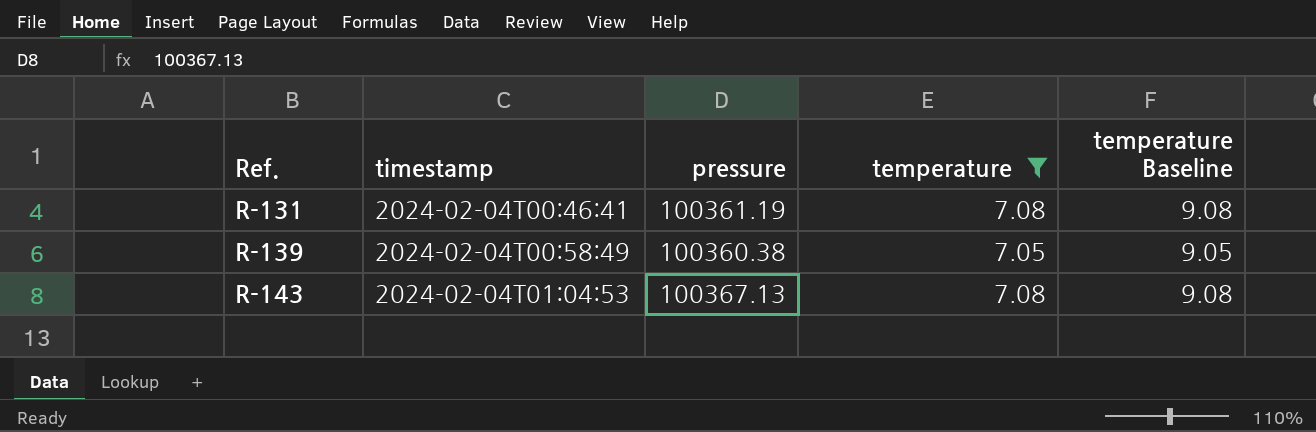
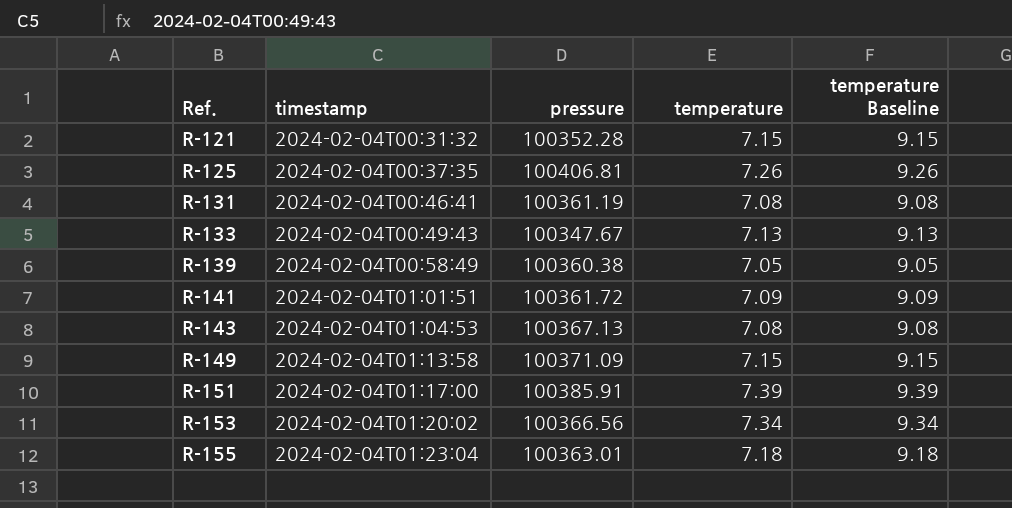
filter: temperature <= 7.08 -> none

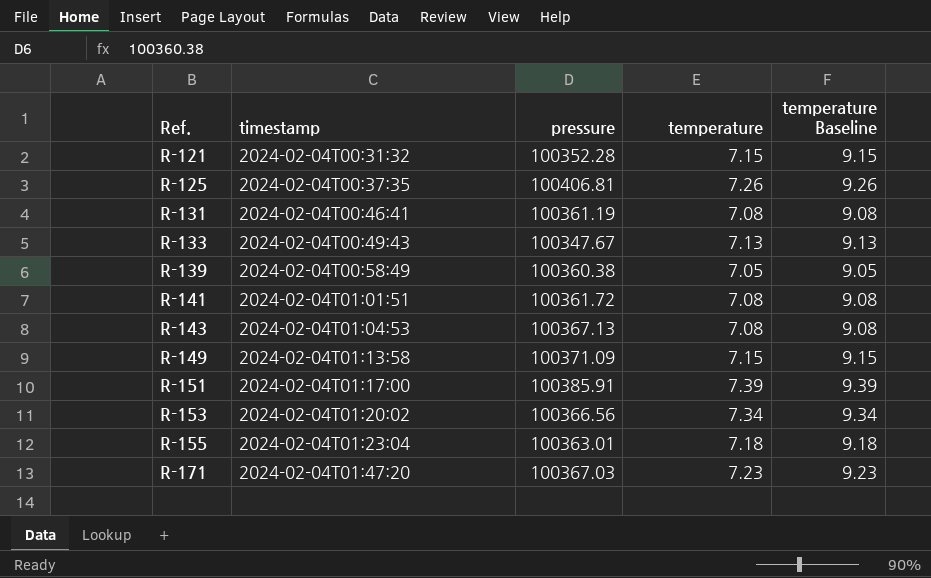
R-141 | temperature: 7.09 -> 7.08
R-141 | temperature Baseline: 9.09 -> 9.08
row R-171: none -> 2024-02-04T01:47:20 | 100367.03 | 7.23 | 9.23

